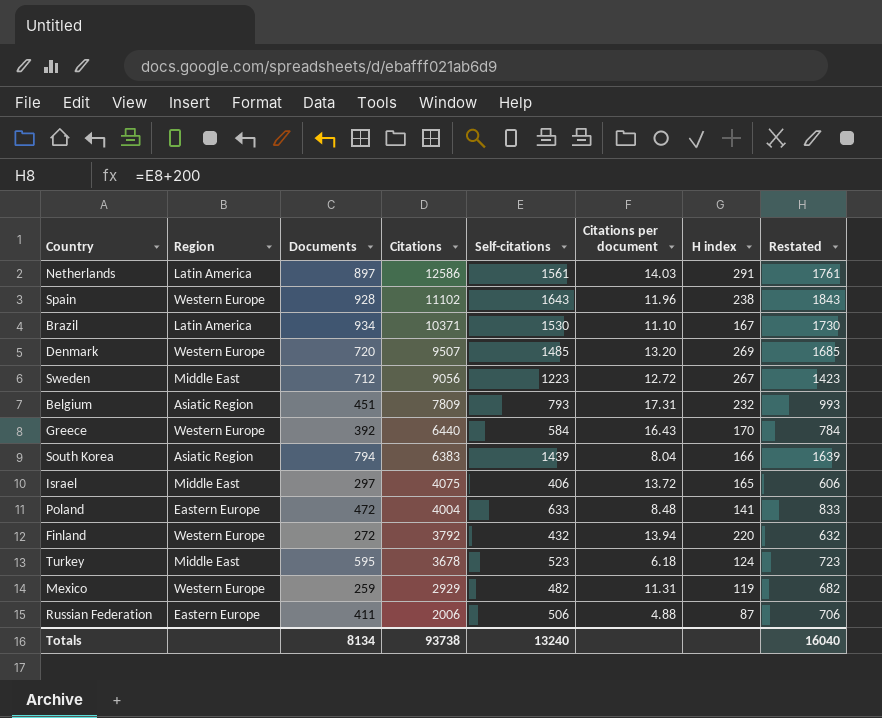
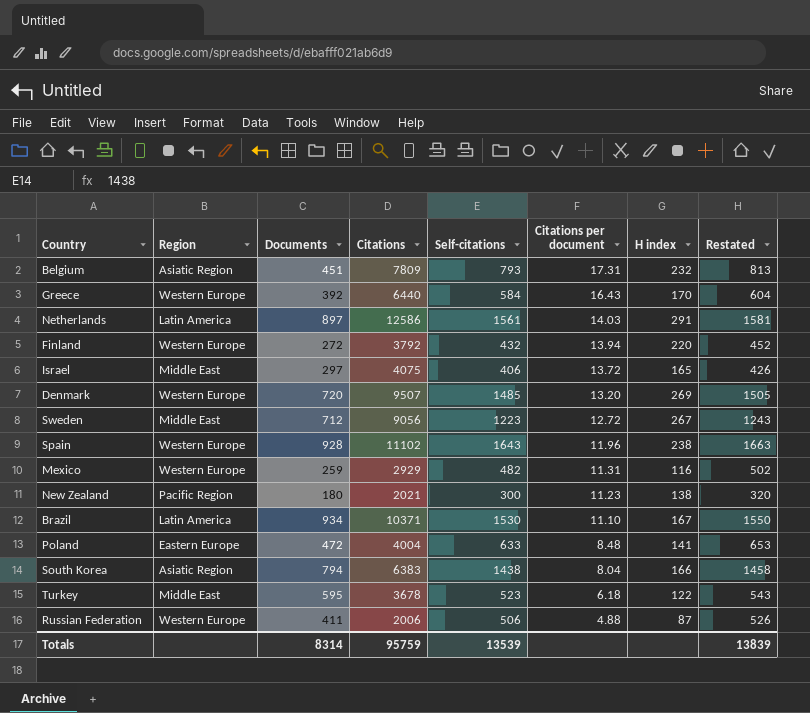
row order: Citations descending -> Citations per document descending
column Restated | formula: [Self-citations] + 200 -> [Self-citations] + 20
Mexico | H index: 119 -> 116
row New Zealand: none -> Pacific Region | 180 | 2021 | 300 | 11.23 | 138 | 320
South Korea | Self-citations: 1439 -> 1438
Turkey | H index: 124 -> 122
Russian Federation | Region: Eastern Europe -> Western Europe
Totals | Documents: 8134 -> 8314
Totals | Citations: 93738 -> 95759
Totals | Self-citations: 13240 -> 13539
Totals | Restated: 16040 -> 13839

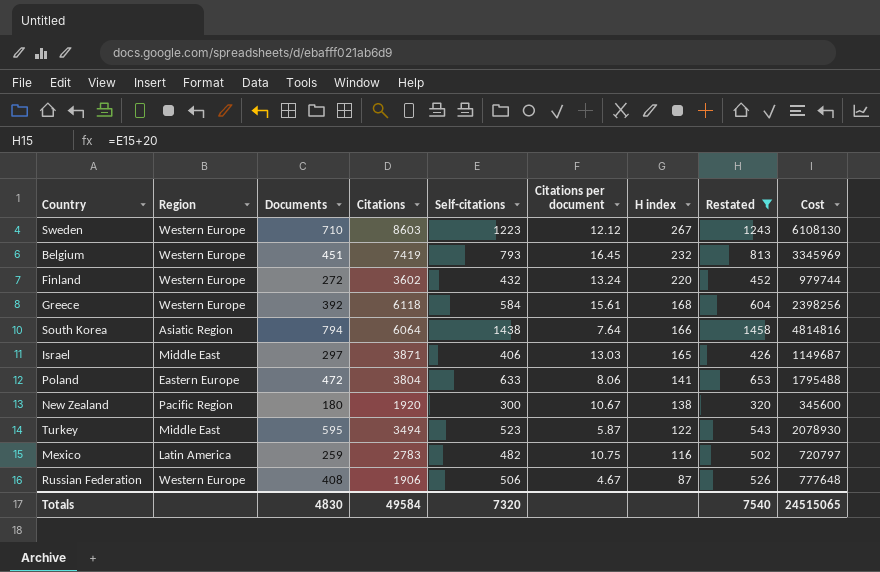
filter: none -> Restated <= 1458
row order: Citations per document descending -> H index descending
column Cost | formula: none -> [Documents] * [Citations]
Sweden | Region: Middle East -> Western Europe
Sweden | Documents: 712 -> 710
Sweden | Citations: 9056 -> 8603
Sweden | Citations per document: 12.72 -> 12.12
Belgium | Region: Asiatic Region -> Western Europe
Belgium | Citations: 7809 -> 7419
Belgium | Citations per document: 17.31 -> 16.45
Finland | Citations: 3792 -> 3602
Finland | Citations per document: 13.94 -> 13.24
Greece | Citations: 6440 -> 6118
Greece | Citations per document: 16.43 -> 15.61
Greece | H index: 170 -> 168
South Korea | Citations: 6383 -> 6064
South Korea | Citations per document: 8.04 -> 7.64
Israel | Citations: 4075 -> 3871
Israel | Citations per document: 13.72 -> 13.03
Poland | Citations: 4004 -> 3804
Poland | Citations per document: 8.48 -> 8.06
New Zealand | Citations: 2021 -> 1920
New Zealand | Citations per document: 11.23 -> 10.67
Turkey | Citations: 3678 -> 3494
Turkey | Citations per document: 6.18 -> 5.87
Mexico | Region: Western Europe -> Latin America
Mexico | Citations: 2929 -> 2783
Mexico | Citations per document: 11.31 -> 10.75
Russian Federation | Documents: 411 -> 408
Russian Federation | Citations: 2006 -> 1906
Russian Federation | Citations per document: 4.88 -> 4.67
Totals | Documents: 8314 -> 4830
Totals | Citations: 95759 -> 49584
Totals | Self-citations: 13539 -> 7320
Totals | Restated: 13839 -> 7540

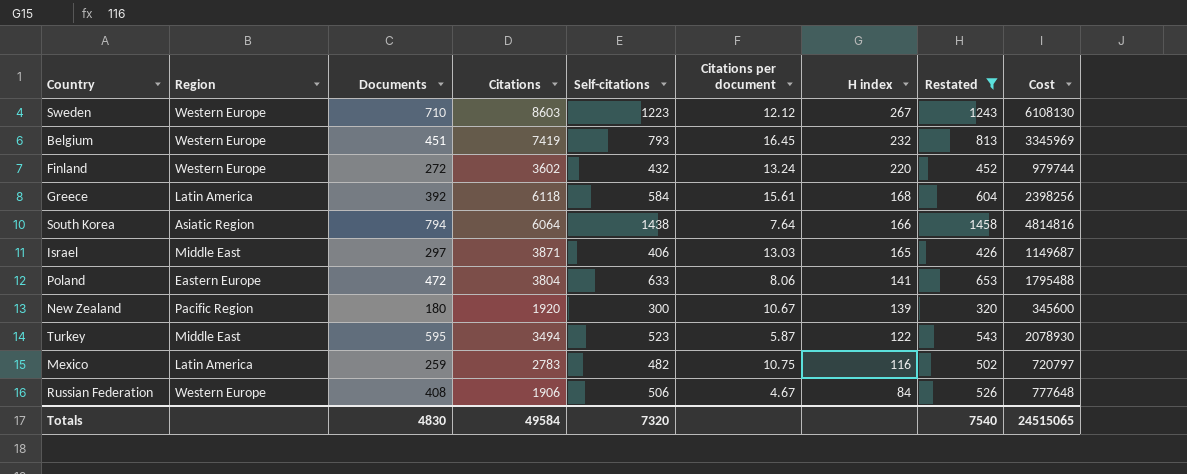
Greece | Region: Western Europe -> Latin America
New Zealand | H index: 138 -> 139
Russian Federation | H index: 87 -> 84

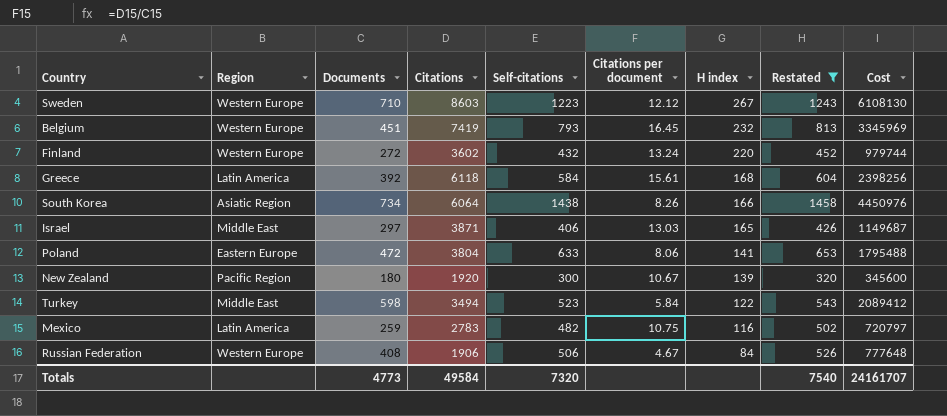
South Korea | Documents: 794 -> 734
South Korea | Citations per document: 7.64 -> 8.26
South Korea | Cost: 4814816 -> 4450976
Turkey | Documents: 595 -> 598
Turkey | Citations per document: 5.87 -> 5.84
Turkey | Cost: 2078930 -> 2089412
Totals | Documents: 4830 -> 4773
Totals | Cost: 24515065 -> 24161707

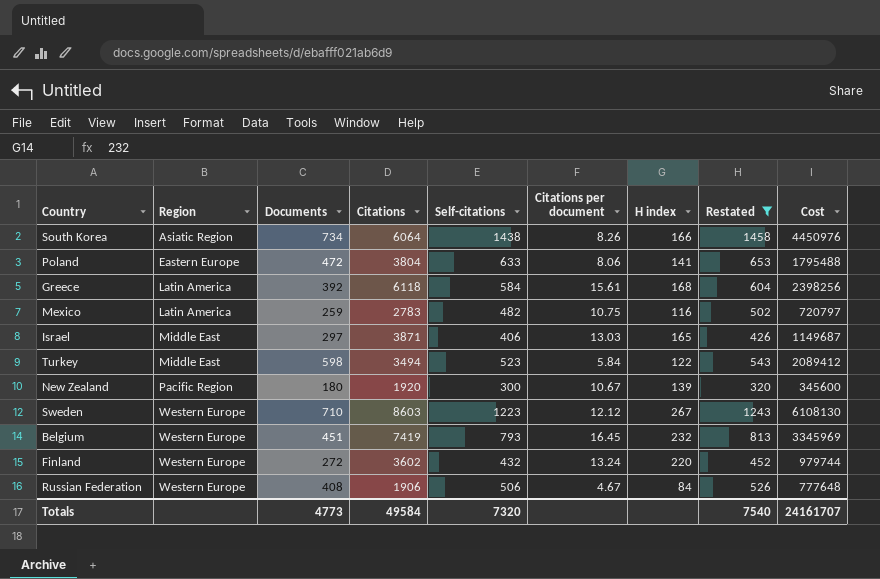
row order: H index descending -> Region ascending

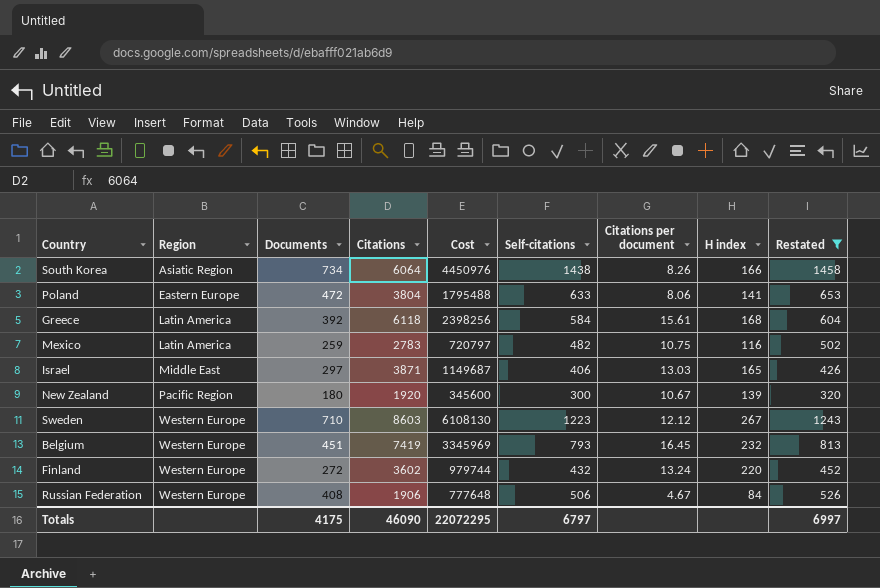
column Cost | position: 9 -> 5
row Turkey: Middle East | 598 | 3494 | 523 | 5.84 | 122 | 543 | 2089412 -> none
Totals | Documents: 4773 -> 4175
Totals | Citations: 49584 -> 46090
Totals | Cost: 24161707 -> 22072295
Totals | Self-citations: 7320 -> 6797
Totals | Restated: 7540 -> 6997

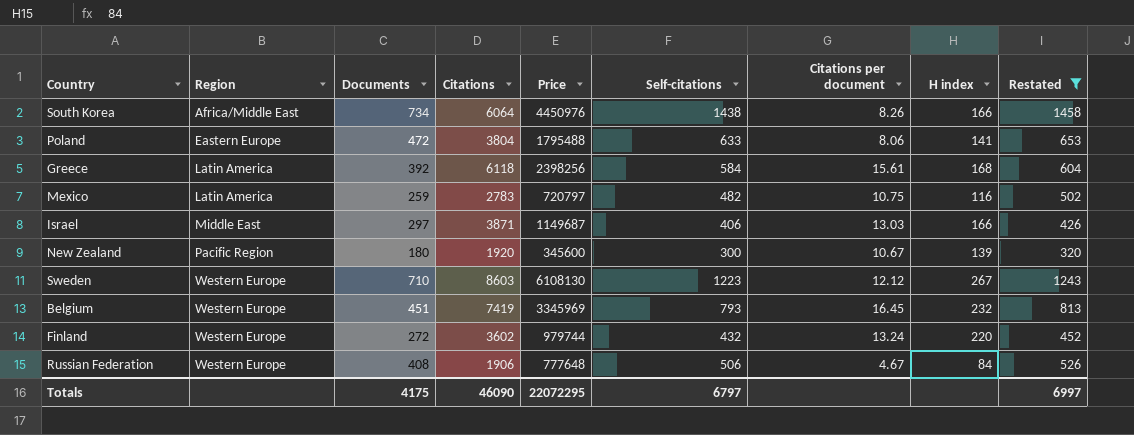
column name: Cost -> Price
South Korea | Region: Asiatic Region -> Africa/Middle East
Israel | H index: 165 -> 166

